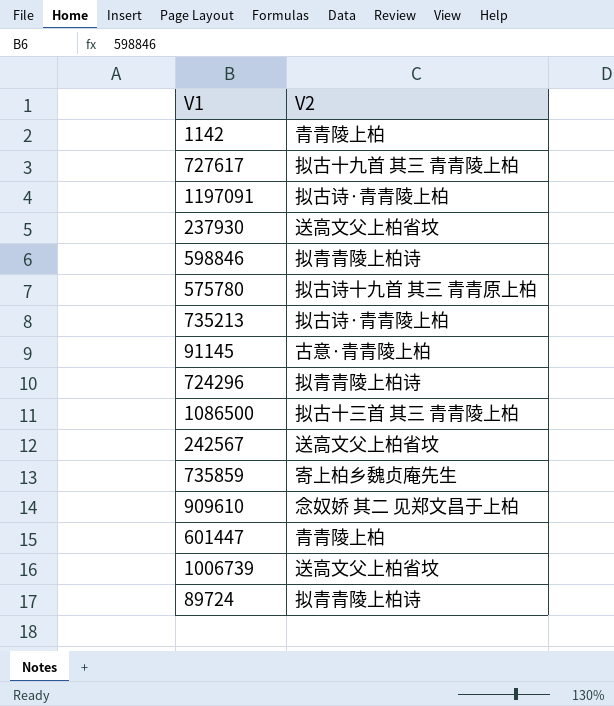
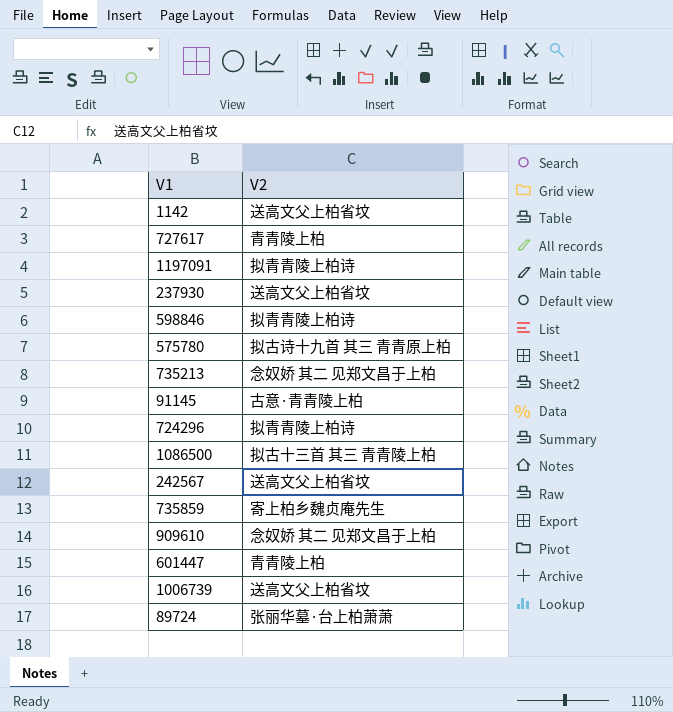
1142 | V2: 青青陵上柏 -> 送高文父上柏省坟
727617 | V2: 拟古十九首 其三 青青陵上柏 -> 青青陵上柏
1197091 | V2: 拟古诗·青青陵上柏 -> 拟青青陵上柏诗
735213 | V2: 拟古诗·青青陵上柏 -> 念奴娇 其二 见郑文昌于上柏
89724 | V2: 拟青青陵上柏诗 -> 张丽华墓·台上柏萧萧

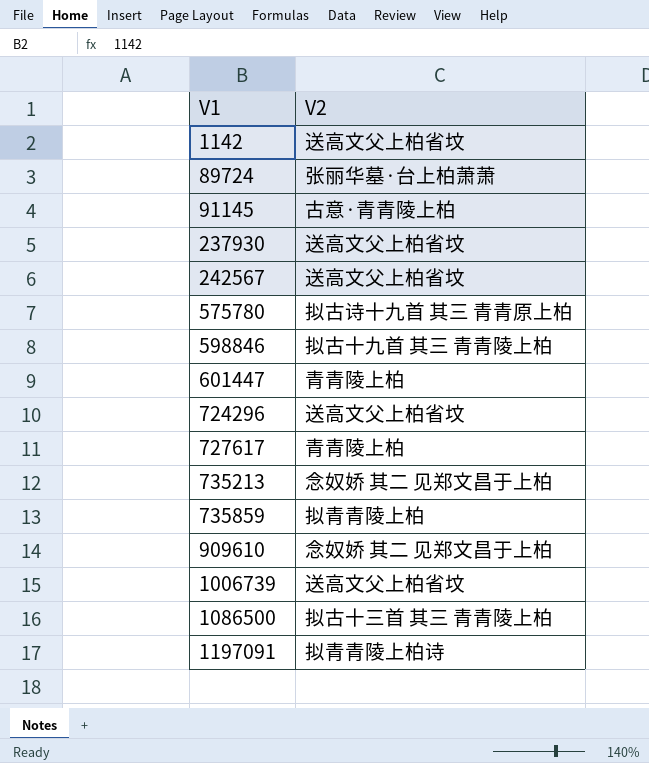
row order: none -> V1 ascending
598846 | V2: 拟青青陵上柏诗 -> 拟古十九首 其三 青青陵上柏
724296 | V2: 拟青青陵上柏诗 -> 送高文父上柏省坟
735859 | V2: 寄上柏乡魏贞庵先生 -> 拟青青陵上柏

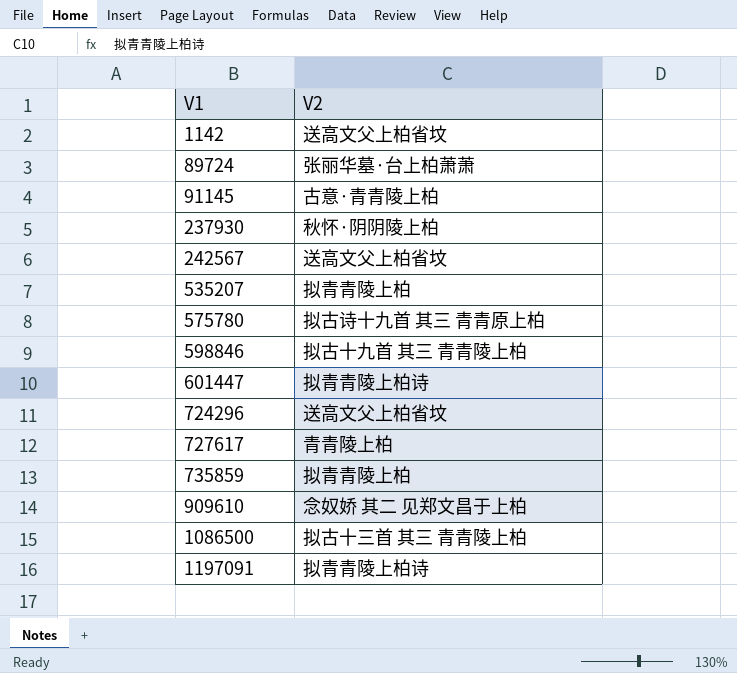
row 735213: 念奴娇 其二 见郑文昌于上柏 -> none
row 1006739: 送高文父上柏省坟 -> none
237930 | V2: 送高文父上柏省坟 -> 秋怀·阴阴陵上柏
row 535207: none -> 拟青青陵上柏
601447 | V2: 青青陵上柏 -> 拟青青陵上柏诗

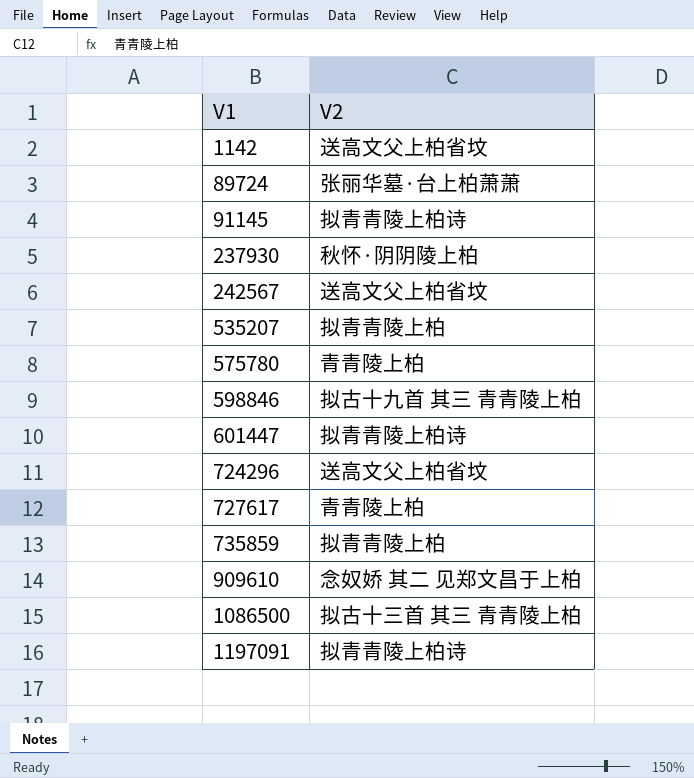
91145 | V2: 古意·青青陵上柏 -> 拟青青陵上柏诗
575780 | V2: 拟古诗十九首 其三 青青原上柏 -> 青青陵上柏

